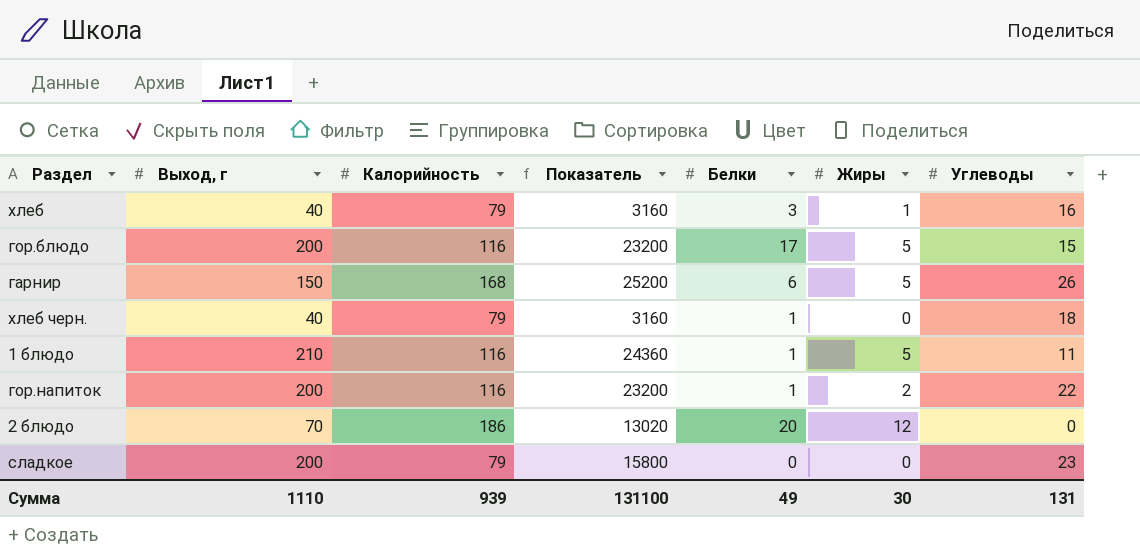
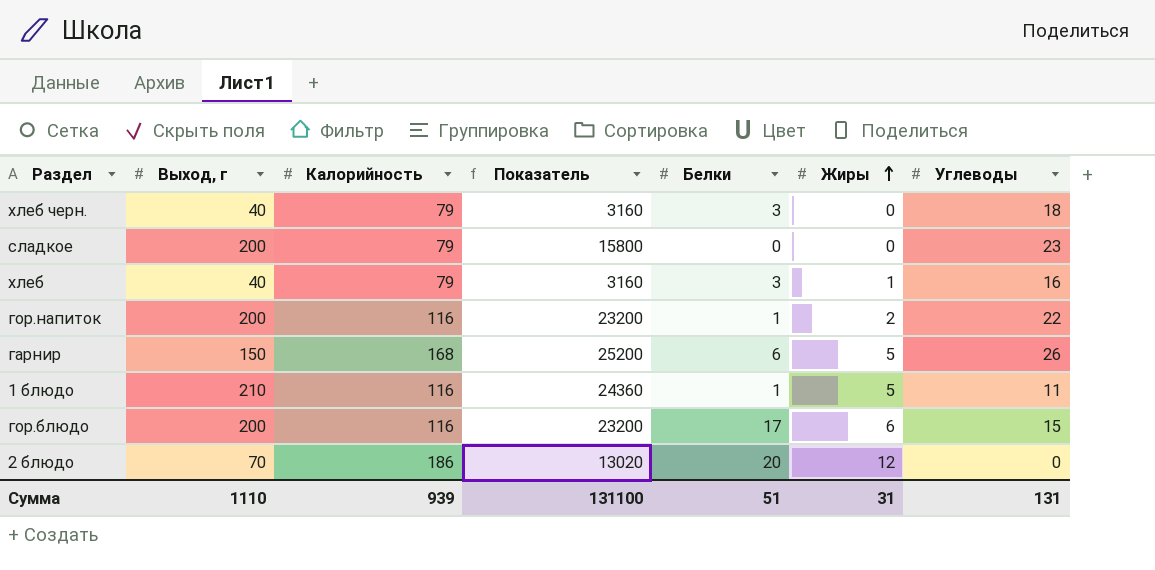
row order: none -> Жиры ascending
хлеб черн. | Белки: 1 -> 3
гор.блюдо | Жиры: 5 -> 6
Сумма | Белки: 49 -> 51
Сумма | Жиры: 30 -> 31

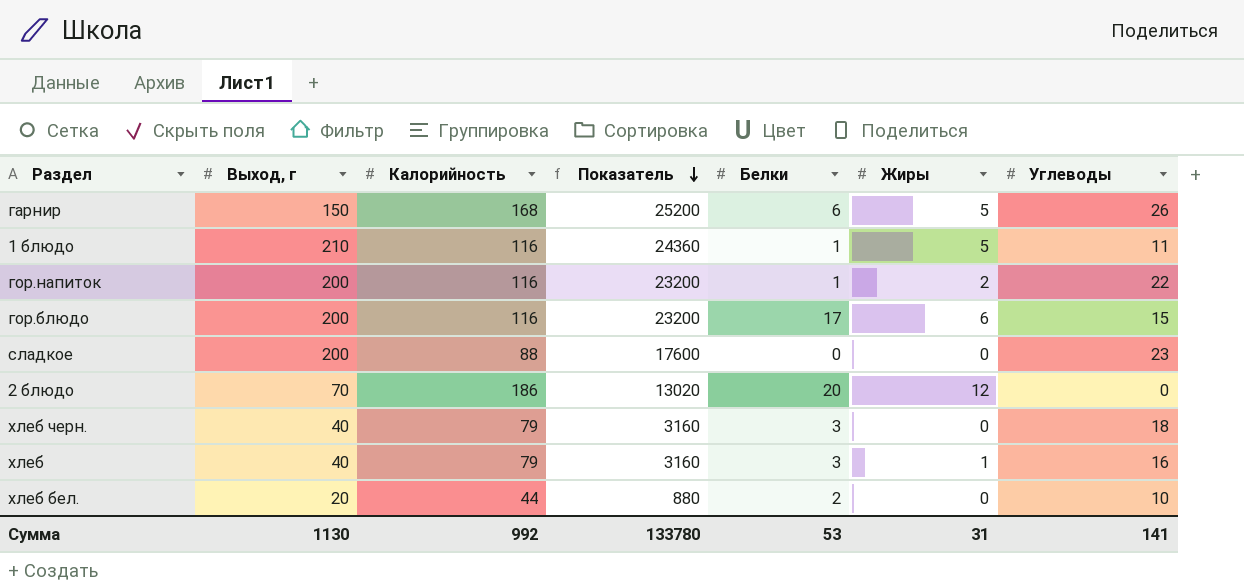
row order: Жиры ascending -> Показатель descending
сладкое | Калорийность: 79 -> 88
сладкое | Показатель: 15800 -> 17600
row хлеб бел.: none -> 20 | 44 | 880 | 2 | 0 | 10
Сумма | Выход, г: 1110 -> 1130
Сумма | Калорийность: 939 -> 992
Сумма | Показатель: 131100 -> 133780
Сумма | Белки: 51 -> 53
Сумма | Углеводы: 131 -> 141

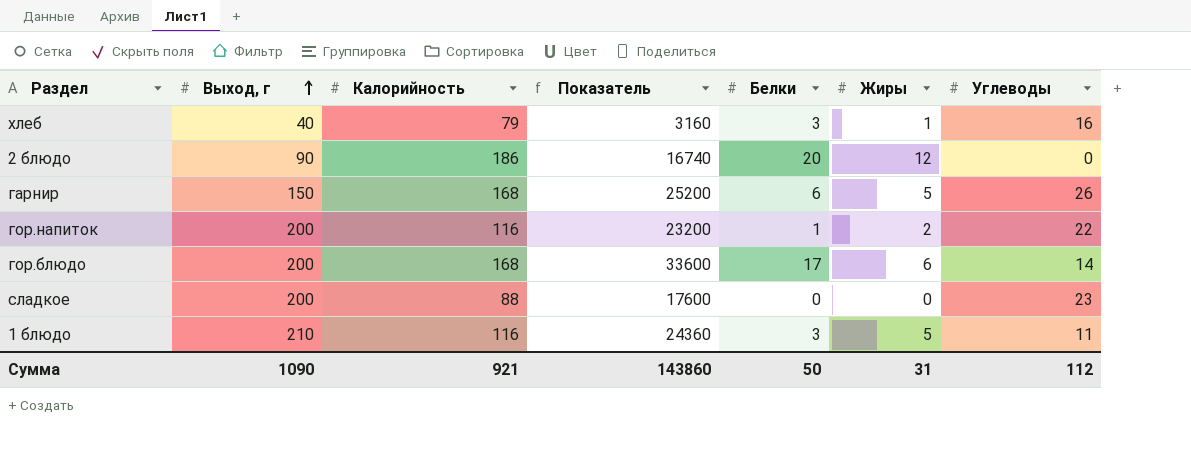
row order: Показатель descending -> Выход, г ascending
row хлеб черн.: 40 | 79 | 3160 | 3 | 0 | 18 -> none
row хлеб бел.: 20 | 44 | 880 | 2 | 0 | 10 -> none
2 блюдо | Выход, г: 70 -> 90
2 блюдо | Показатель: 13020 -> 16740
гор.блюдо | Калорийность: 116 -> 168
гор.блюдо | Показатель: 23200 -> 33600
гор.блюдо | Углеводы: 15 -> 14
1 блюдо | Белки: 1 -> 3
Сумма | Выход, г: 1130 -> 1090
Сумма | Калорийность: 992 -> 921
Сумма | Показатель: 133780 -> 143860
Сумма | Белки: 53 -> 50
Сумма | Углеводы: 141 -> 112

